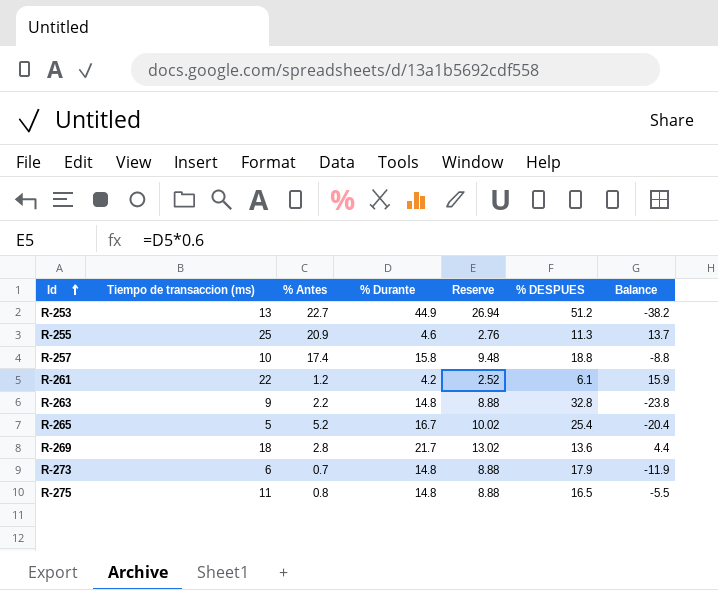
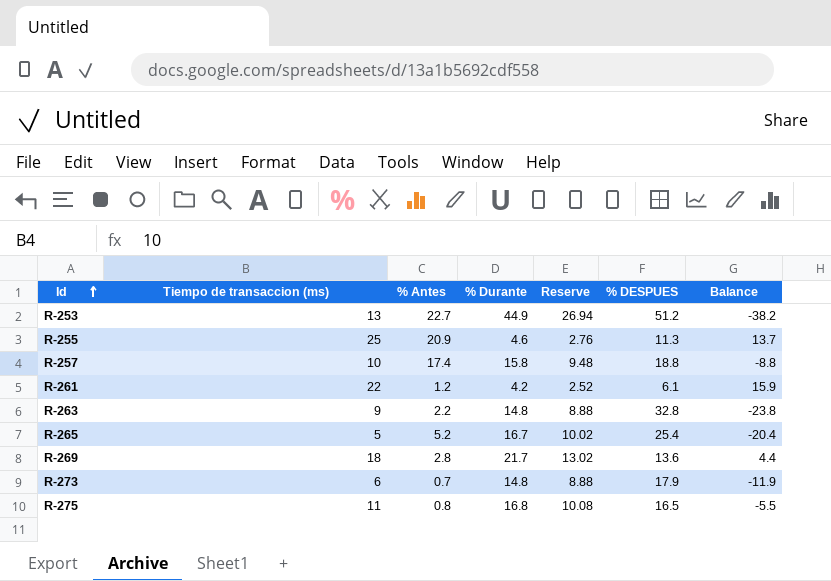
R-275 | % Durante: 14.8 -> 16.8
R-275 | Reserve: 8.88 -> 10.08

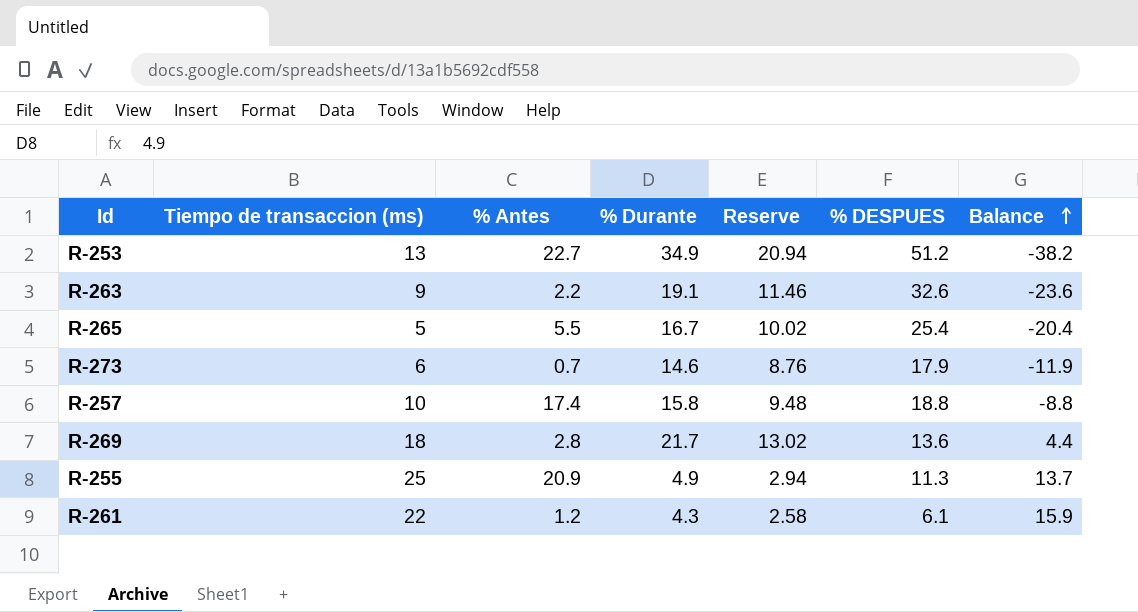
row order: Id ascending -> Balance ascending
row R-275: 11 | 0.8 | 16.8 | 10.08 | 16.5 | -5.5 -> none
R-253 | % Durante: 44.9 -> 34.9
R-253 | Reserve: 26.94 -> 20.94
R-263 | % Durante: 14.8 -> 19.1
R-263 | Reserve: 8.88 -> 11.46
R-263 | % DESPUES: 32.8 -> 32.6
R-263 | Balance: -23.8 -> -23.6
R-265 | % Antes: 5.2 -> 5.5
R-273 | % Durante: 14.8 -> 14.6
R-273 | Reserve: 8.88 -> 8.76
R-255 | % Durante: 4.6 -> 4.9
R-255 | Reserve: 2.76 -> 2.94
R-261 | % Durante: 4.2 -> 4.3
R-261 | Reserve: 2.52 -> 2.58

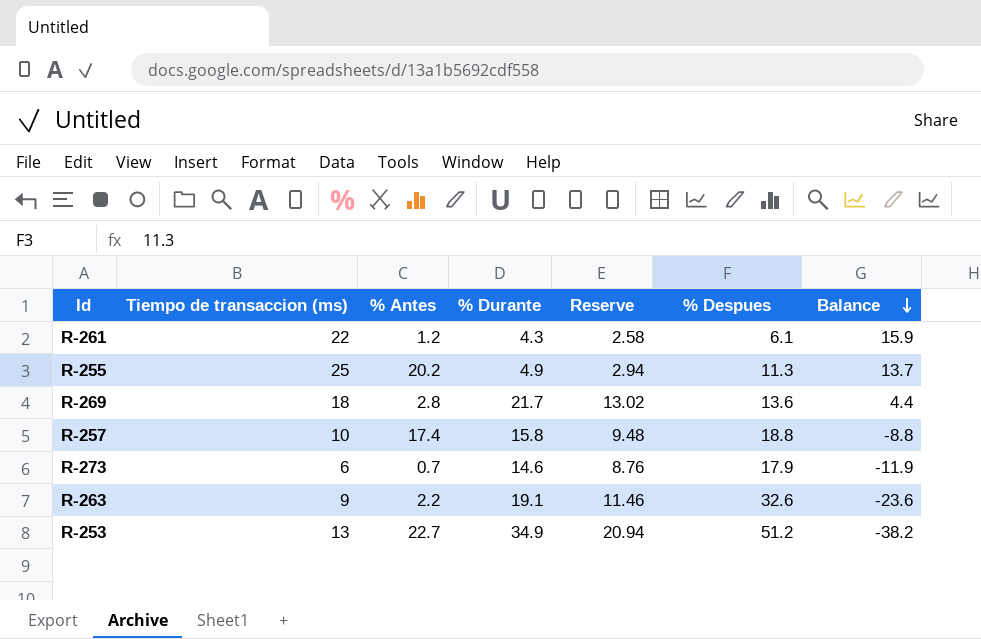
row order: Balance ascending -> Balance descending
column name: % DESPUES -> % Despues
row R-265: 5 | 5.5 | 16.7 | 10.02 | 25.4 | -20.4 -> none
R-255 | % Antes: 20.9 -> 20.2

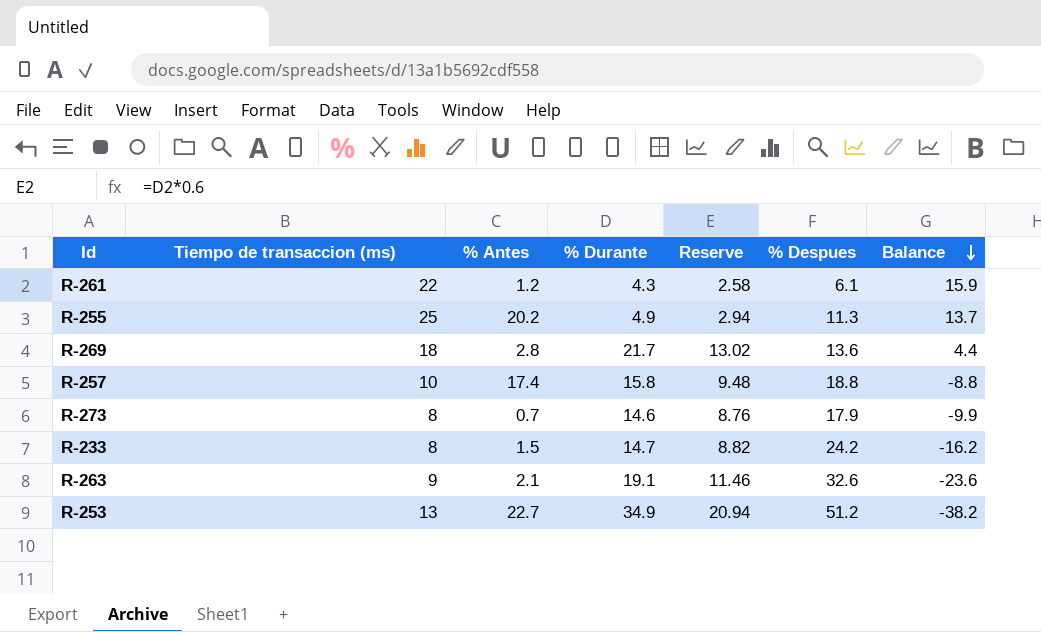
R-273 | Tiempo de transaccion (ms): 6 -> 8
R-273 | Balance: -11.9 -> -9.9
row R-233: none -> 8 | 1.5 | 14.7 | 8.82 | 24.2 | -16.2
R-263 | % Antes: 2.2 -> 2.1

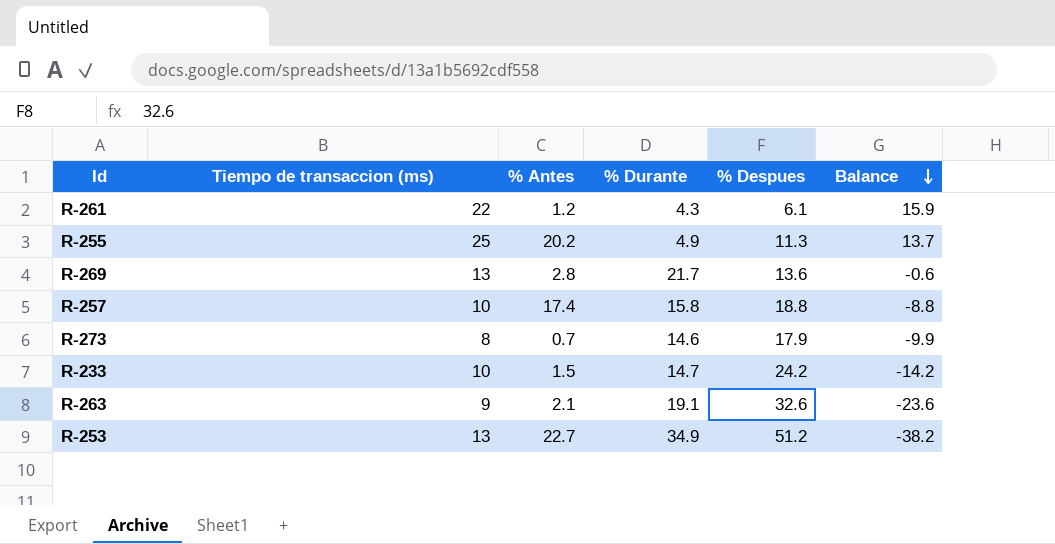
column Reserve | formula: [% Durante] * 0.6 -> none
R-269 | Tiempo de transaccion (ms): 18 -> 13
R-269 | Balance: 4.4 -> -0.6
R-233 | Tiempo de transaccion (ms): 8 -> 10
R-233 | Balance: -16.2 -> -14.2

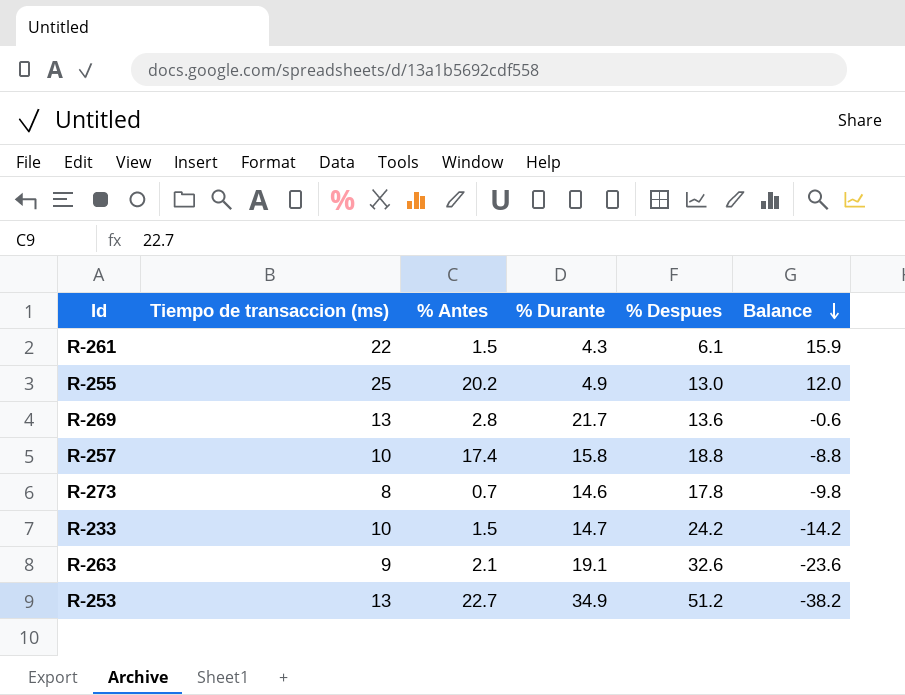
R-261 | % Antes: 1.2 -> 1.5
R-255 | % Despues: 11.3 -> 13.0
R-255 | Balance: 13.7 -> 12.0
R-273 | % Despues: 17.9 -> 17.8
R-273 | Balance: -9.9 -> -9.8

